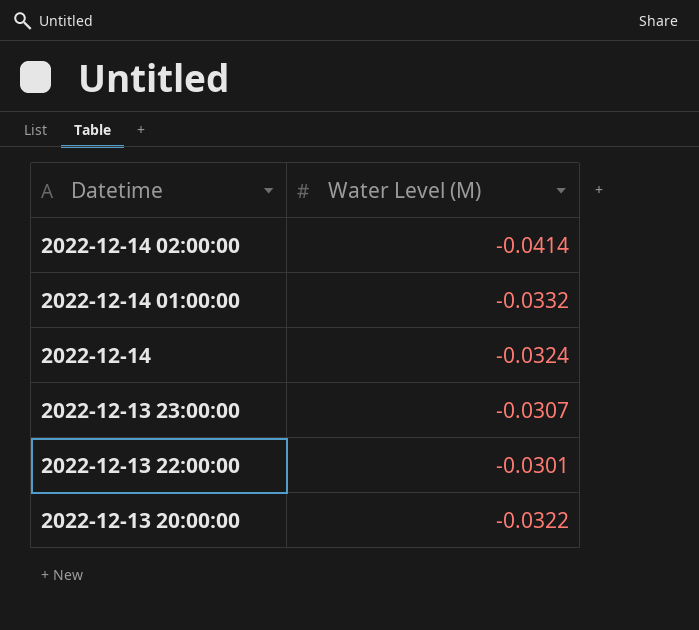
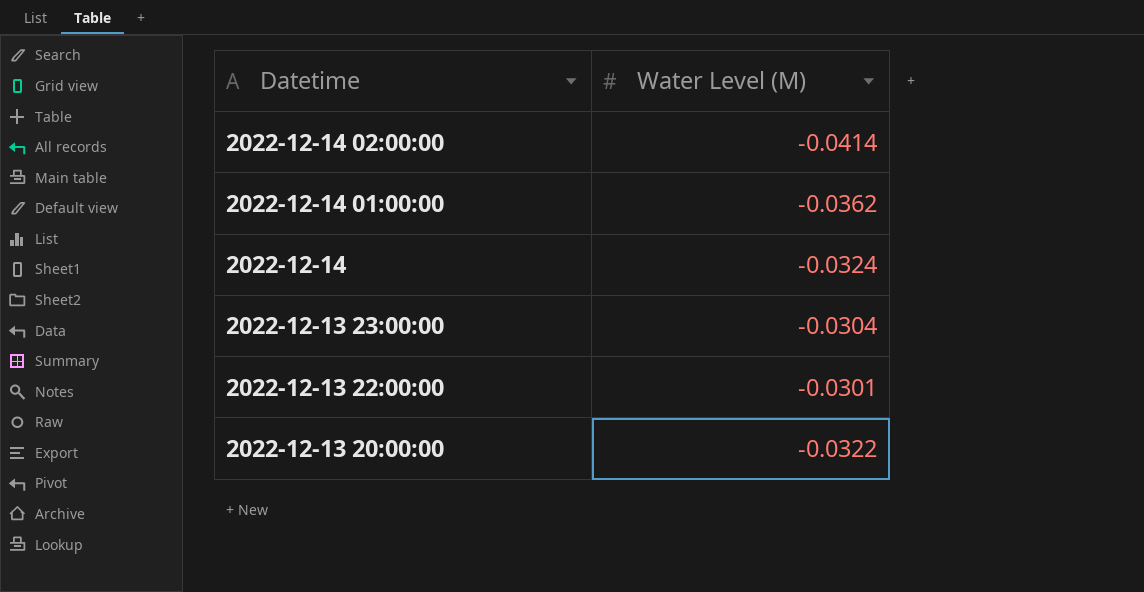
2022-12-14 01:00:00 | Water Level (M): -0.0332 -> -0.0362
2022-12-13 23:00:00 | Water Level (M): -0.0307 -> -0.0304

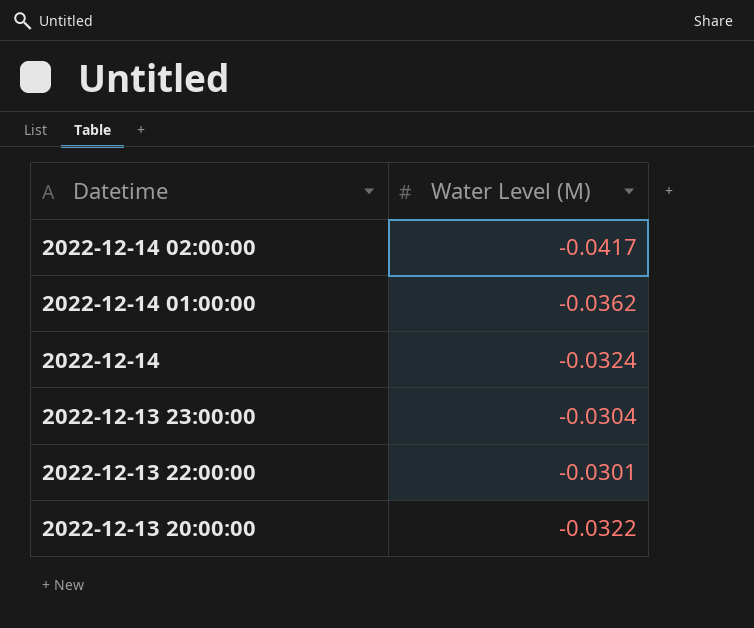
2022-12-14 02:00:00 | Water Level (M): -0.0414 -> -0.0417

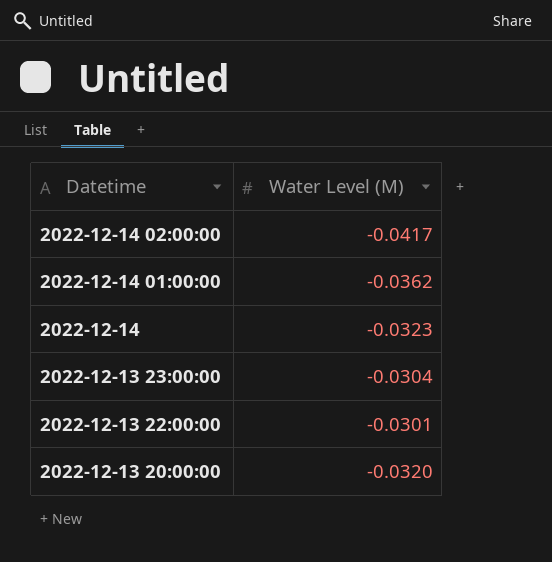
2022-12-14 | Water Level (M): -0.0324 -> -0.0323
2022-12-13 20:00:00 | Water Level (M): -0.0322 -> -0.0320

